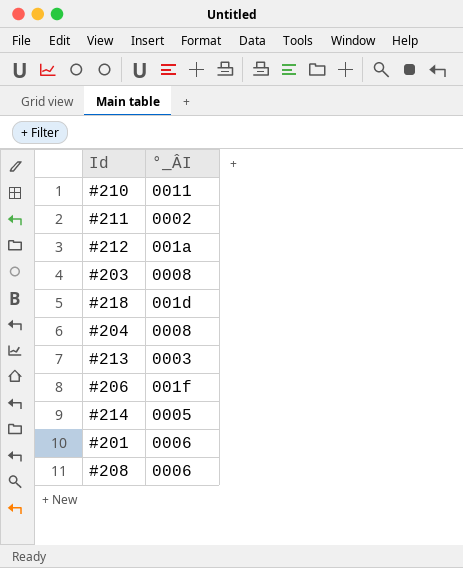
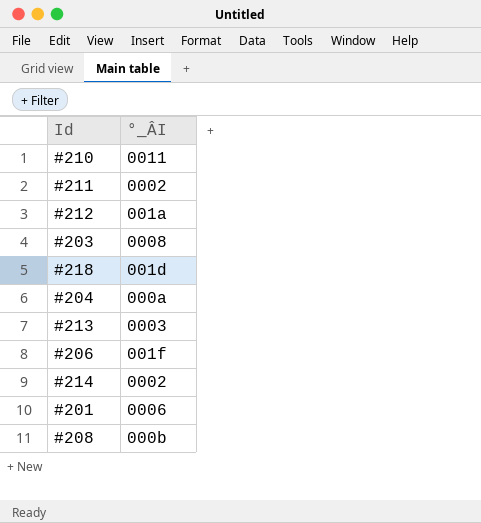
#204 | °_ÂI: 0008 -> 000a
#214 | °_ÂI: 0005 -> 0002
#208 | °_ÂI: 0006 -> 000b

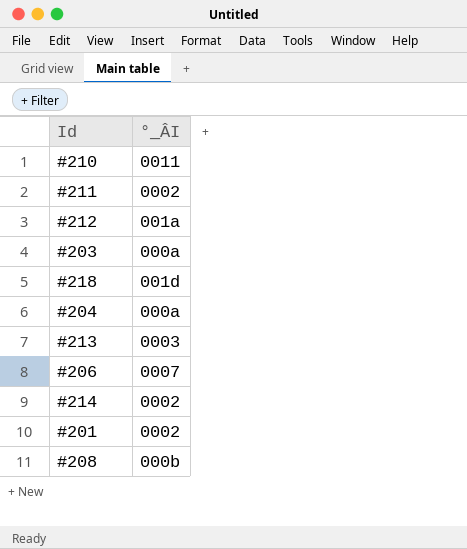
#203 | °_ÂI: 0008 -> 000a
#206 | °_ÂI: 001f -> 0007
#201 | °_ÂI: 0006 -> 0002

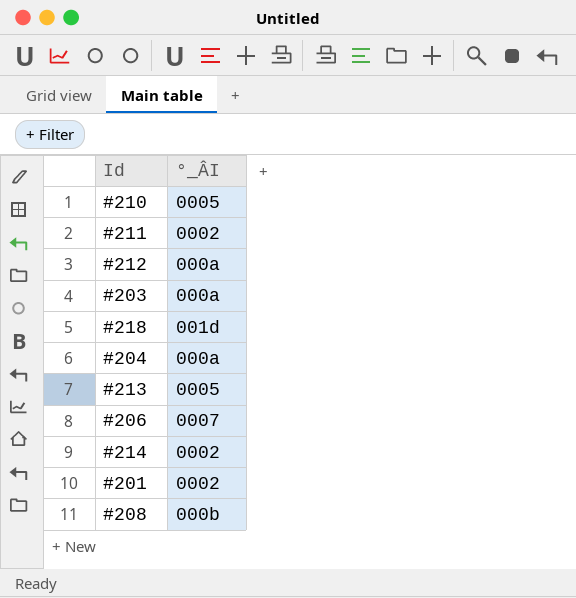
#210 | °_ÂI: 0011 -> 0005
#212 | °_ÂI: 001a -> 000a
#213 | °_ÂI: 0003 -> 0005

